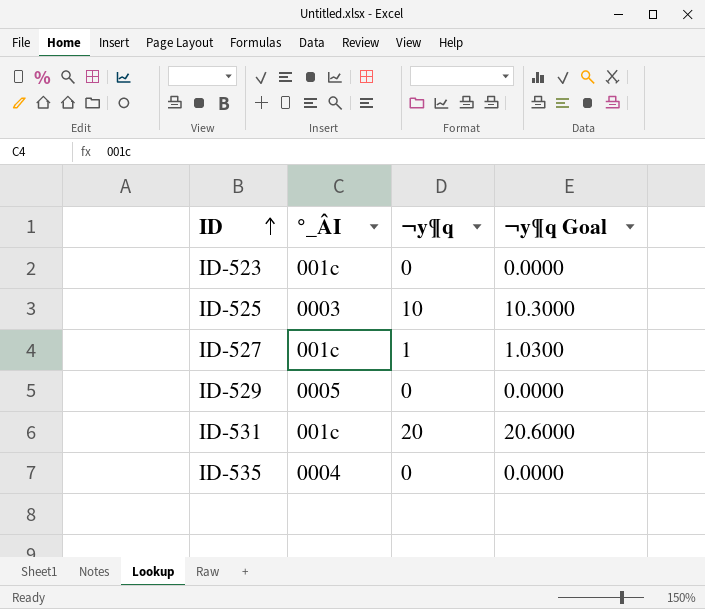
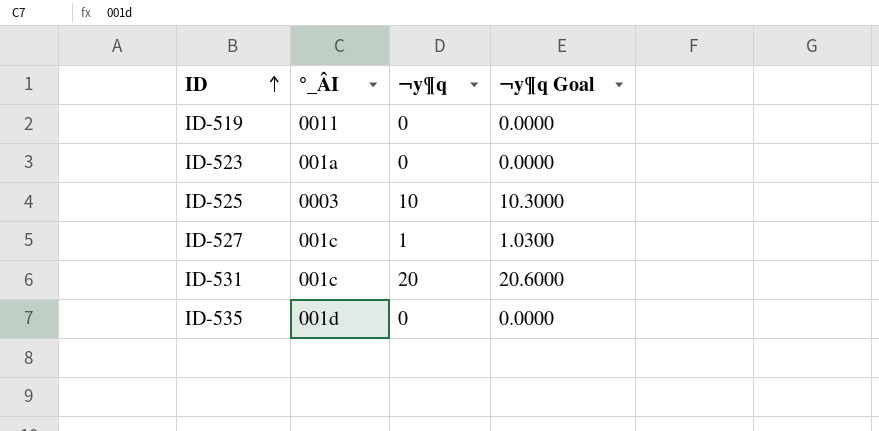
row ID-529: 0005 | 0 | 0.0000 -> none
row ID-519: none -> 0011 | 0 | 0.0000
ID-523 | °_ÂI: 001c -> 001a
ID-535 | °_ÂI: 0004 -> 001d

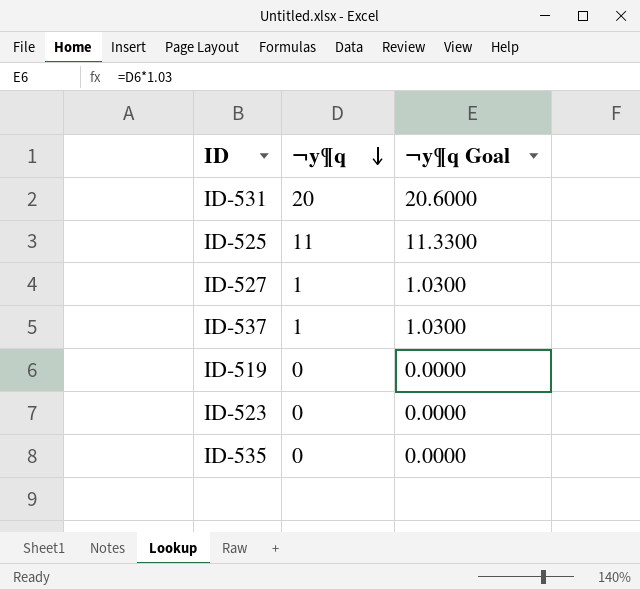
row order: ID ascending -> ¬y¶q descending
column °_ÂI | position: 2 -> none
ID-525 | ¬y¶q: 10 -> 11
ID-525 | ¬y¶q Goal: 10.3000 -> 11.3300
row ID-537: none -> 1 | 1.0300

